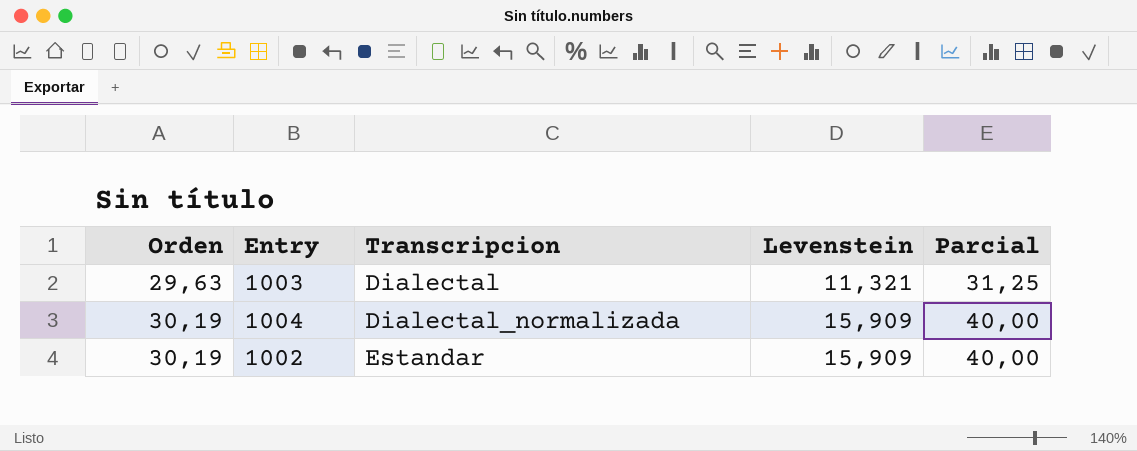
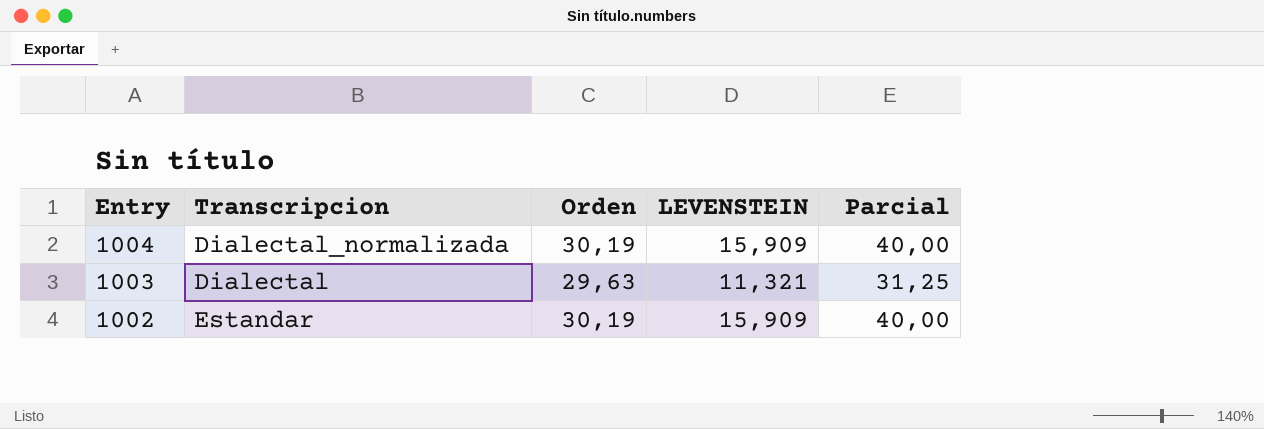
row order: Orden ascending -> Entry descending
column Orden | position: 1 -> 3
column name: Levenstein -> LEVENSTEIN

